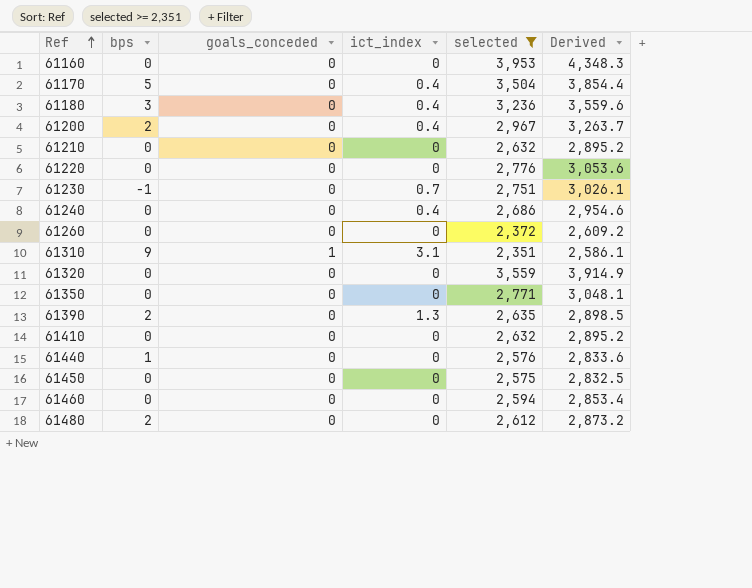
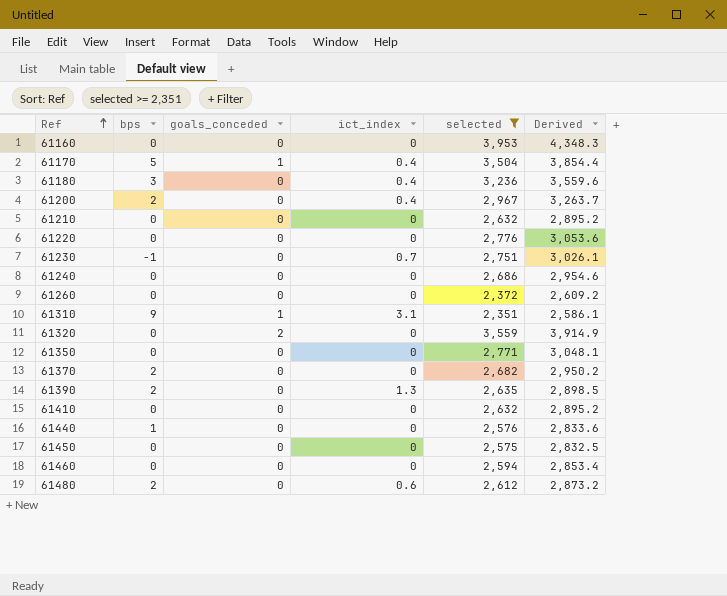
61170 | goals_conceded: 0 -> 1
61240 | ict_index: 0.4 -> 0
61320 | goals_conceded: 0 -> 2
row 61370: none -> 2 | 0 | 0 | 2,682 | 2,950.2
61480 | ict_index: 0 -> 0.6

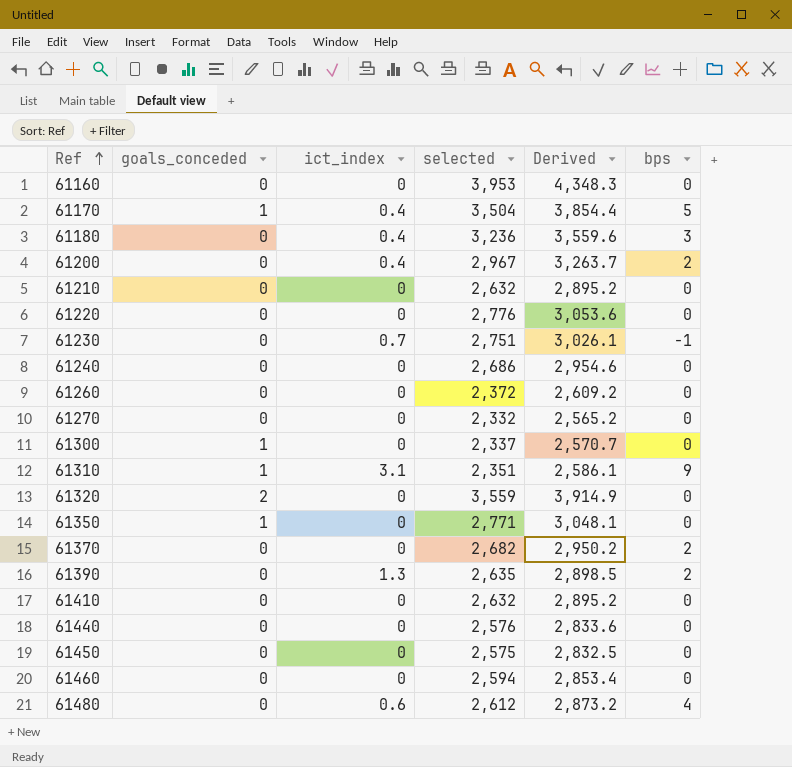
filter: selected >= 2,351 -> none
column bps | position: 2 -> 6
61350 | goals_conceded: 0 -> 1
61440 | bps: 1 -> 0
61480 | bps: 2 -> 4

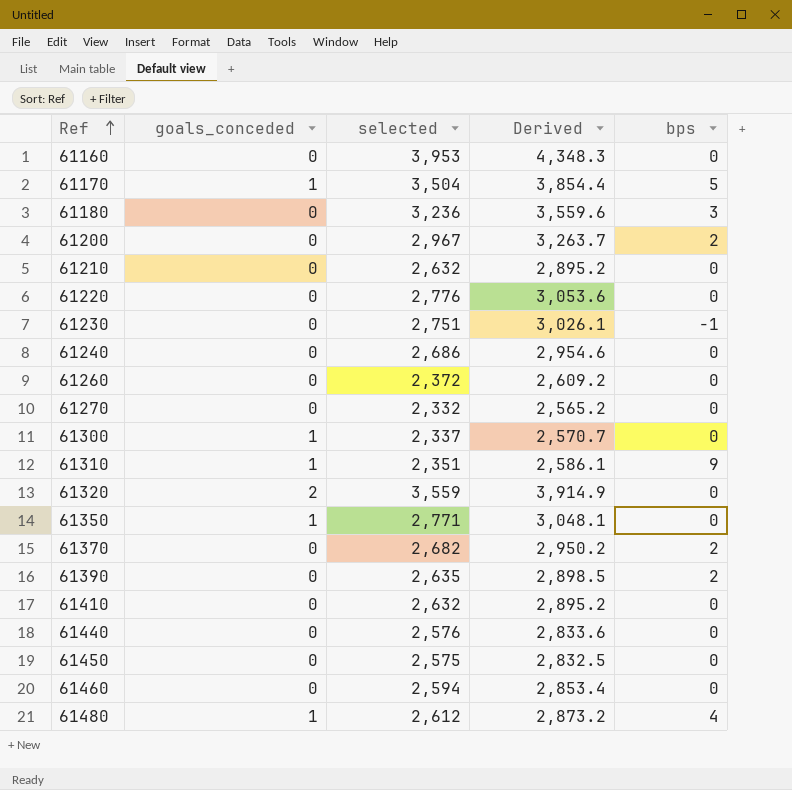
column ict_index | position: 3 -> none
61480 | goals_conceded: 0 -> 1

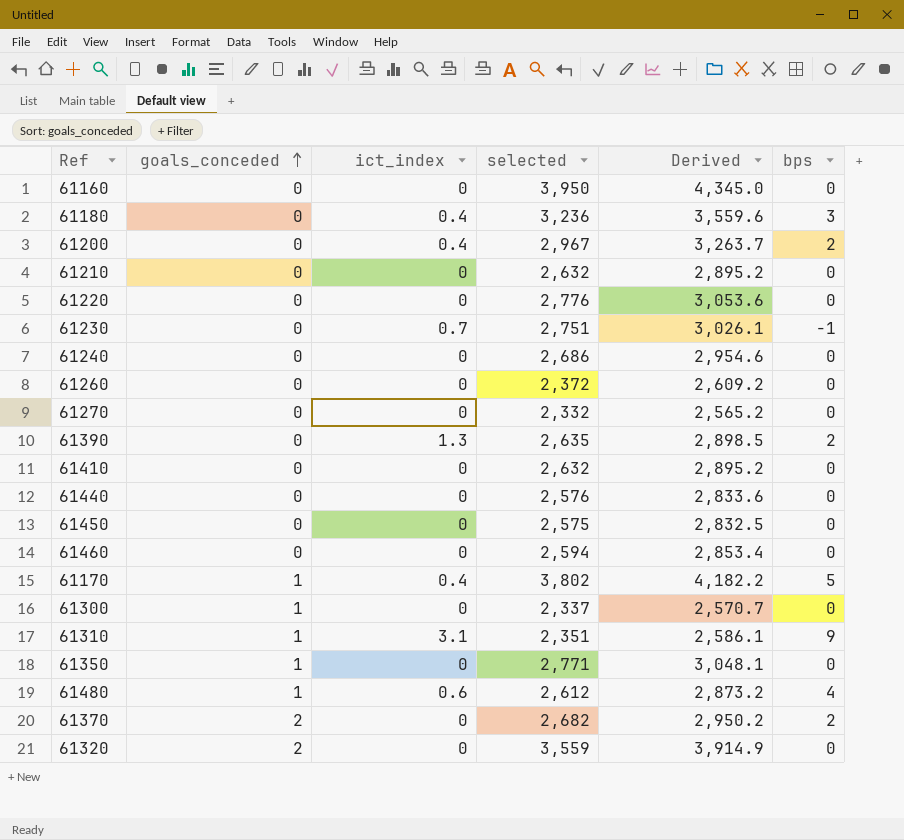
row order: Ref ascending -> goals_conceded ascending
column ict_index | position: none -> 3
61160 | selected: 3,953 -> 3,950
61160 | Derived: 4,348.3 -> 4,345.0
61170 | selected: 3,504 -> 3,802
61170 | Derived: 3,854.4 -> 4,182.2
61370 | goals_conceded: 0 -> 2

